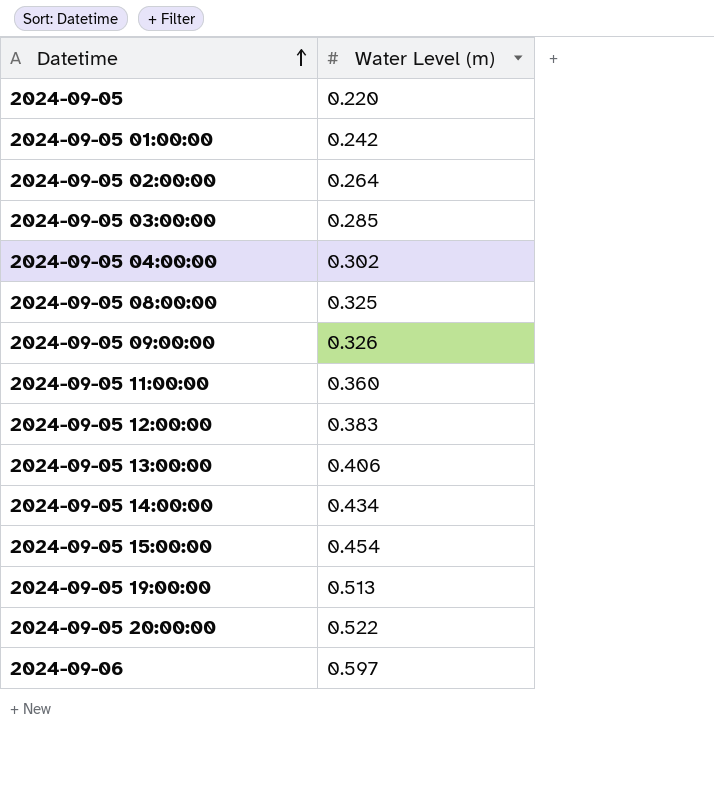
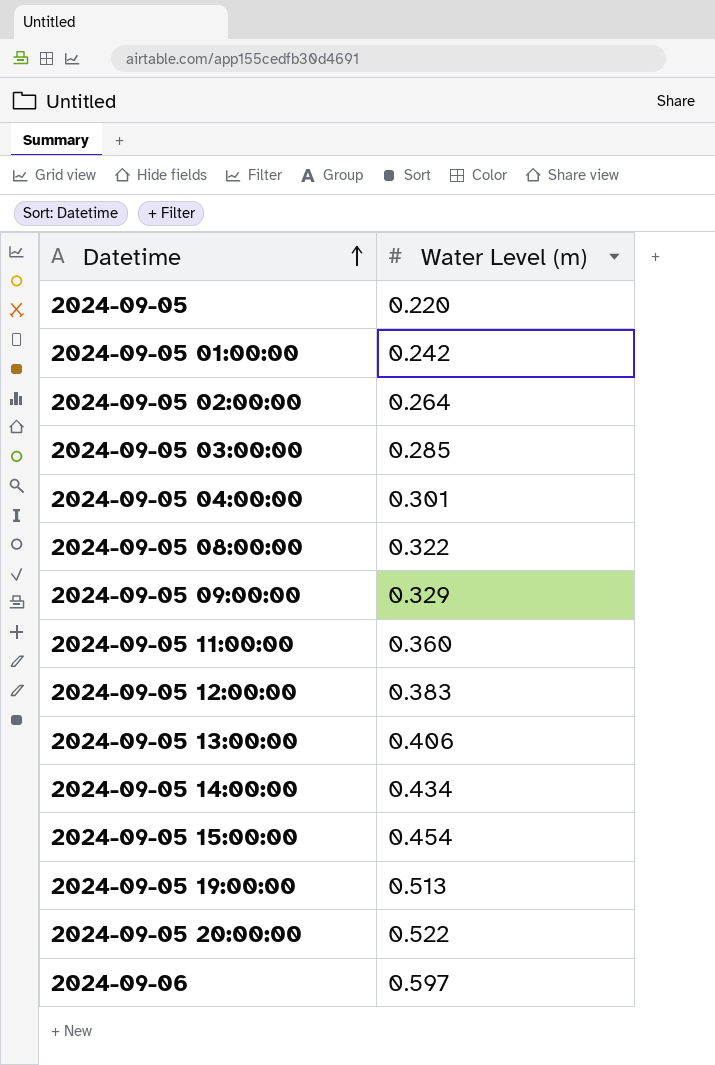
2024-09-05 04:00:00 | Water Level (m): 0.302 -> 0.301
2024-09-05 08:00:00 | Water Level (m): 0.325 -> 0.322
2024-09-05 09:00:00 | Water Level (m): 0.326 -> 0.329

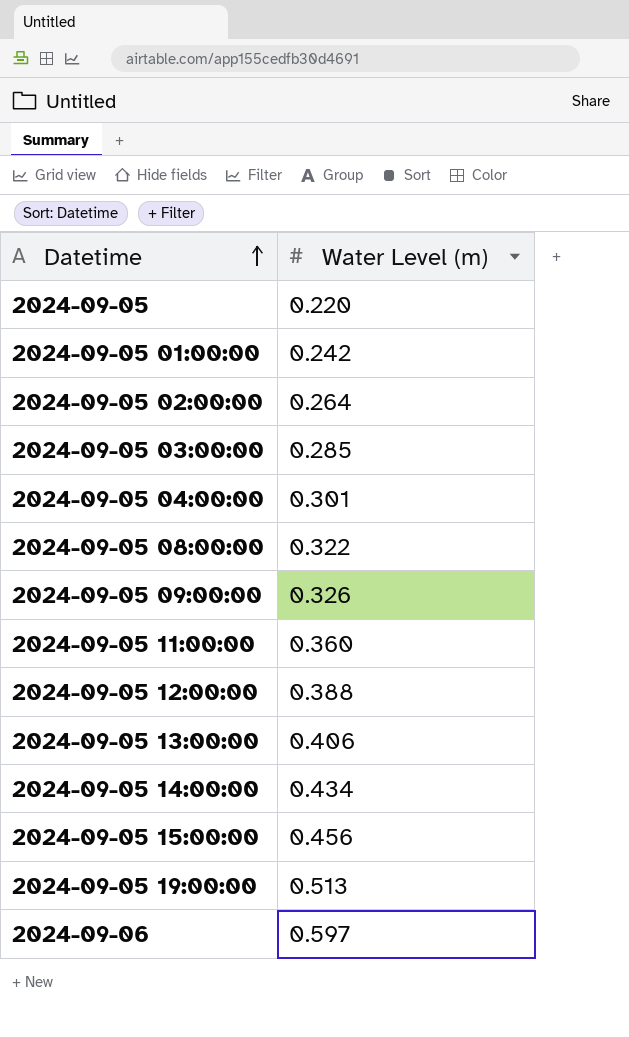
row 2024-09-05 20:00:00: 0.522 -> none
2024-09-05 09:00:00 | Water Level (m): 0.329 -> 0.326
2024-09-05 12:00:00 | Water Level (m): 0.383 -> 0.388
2024-09-05 15:00:00 | Water Level (m): 0.454 -> 0.456

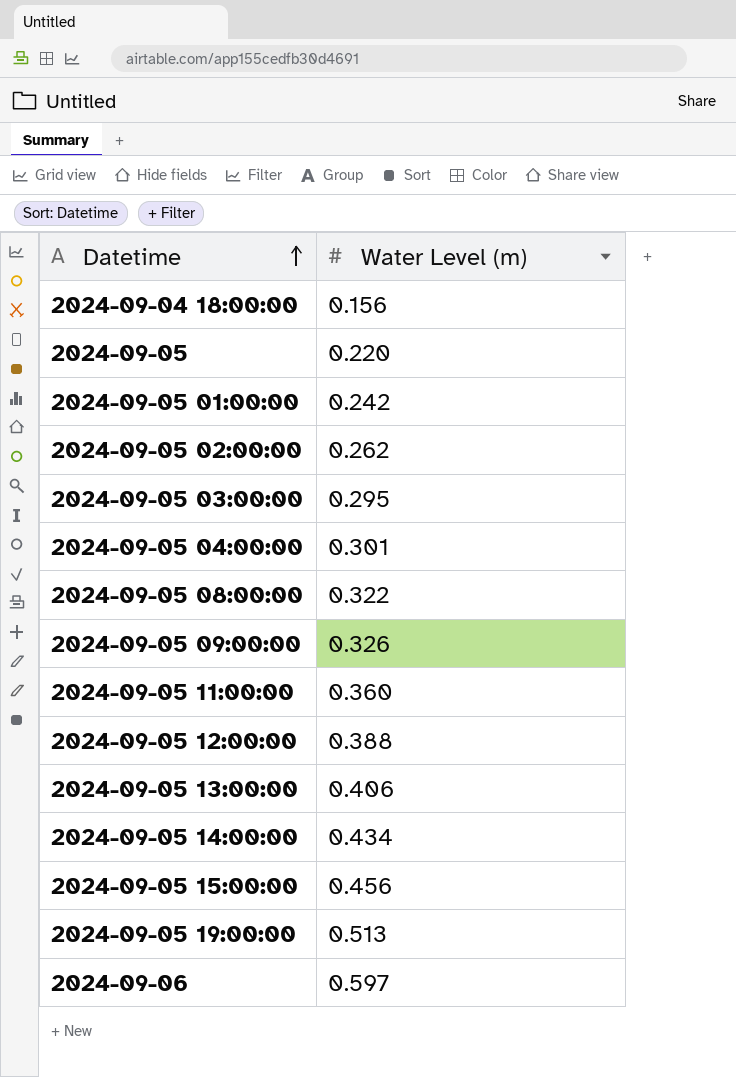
row 2024-09-04 18:00:00: none -> 0.156
2024-09-05 02:00:00 | Water Level (m): 0.264 -> 0.262
2024-09-05 03:00:00 | Water Level (m): 0.285 -> 0.295

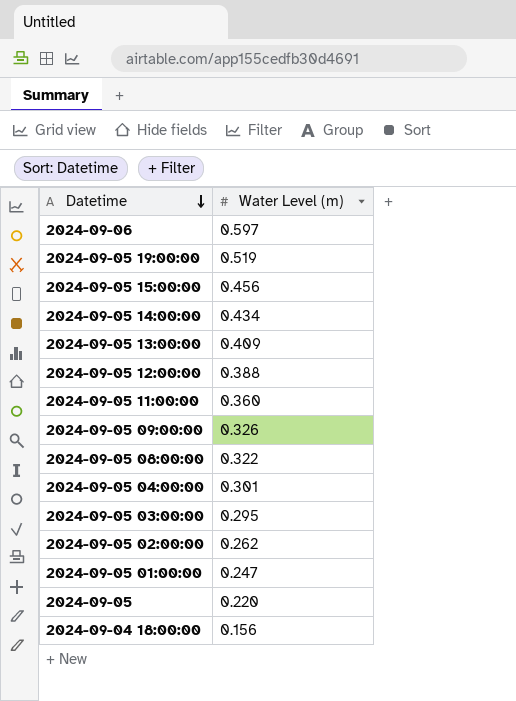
row order: Datetime ascending -> Datetime descending
2024-09-05 19:00:00 | Water Level (m): 0.513 -> 0.519
2024-09-05 13:00:00 | Water Level (m): 0.406 -> 0.409
2024-09-05 01:00:00 | Water Level (m): 0.242 -> 0.247

